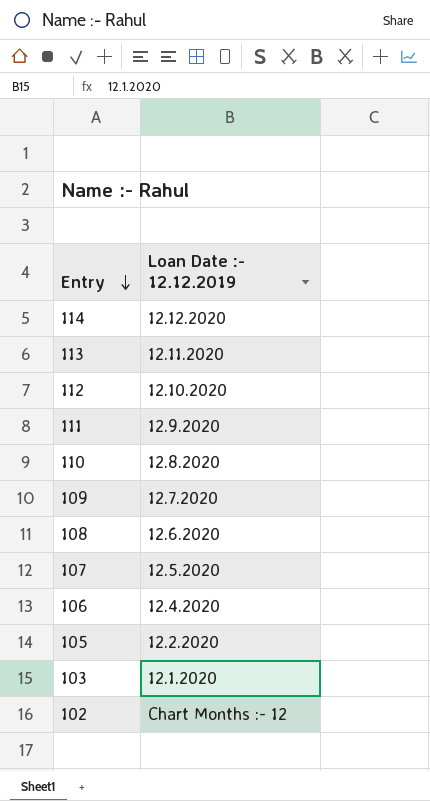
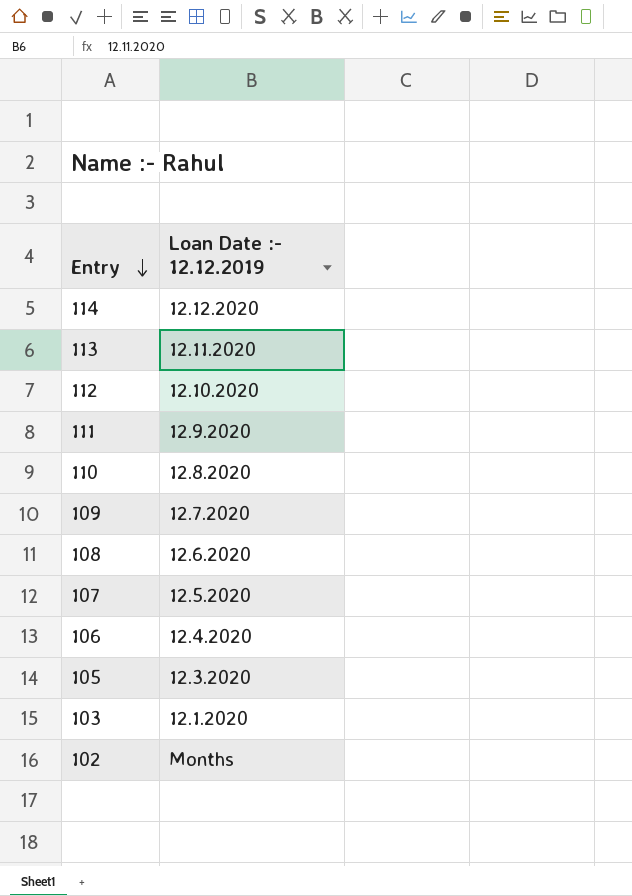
105 | Loan Date :- 12.12.2019: 12.2.2020 -> 12.3.2020
102 | Loan Date :- 12.12.2019: Chart Months :- 12 -> Months

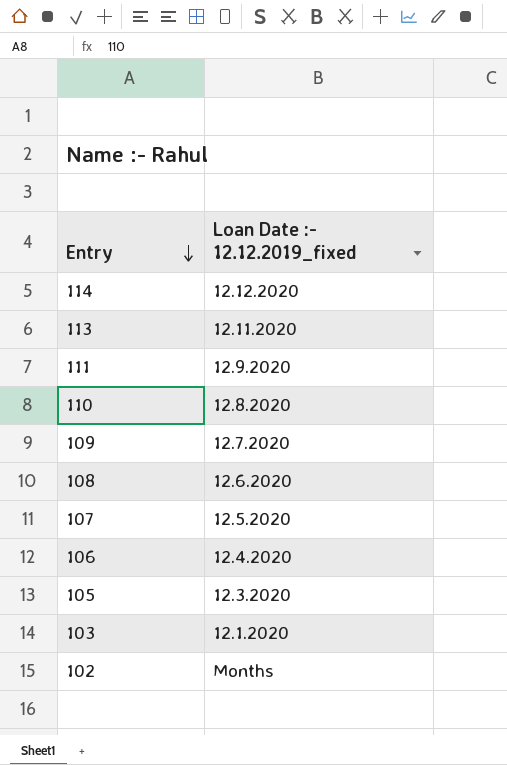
column name: Loan Date :- 12.12.2019 -> Loan Date :- 12.12.2019_fixed
row 112: 12.10.2020 -> none

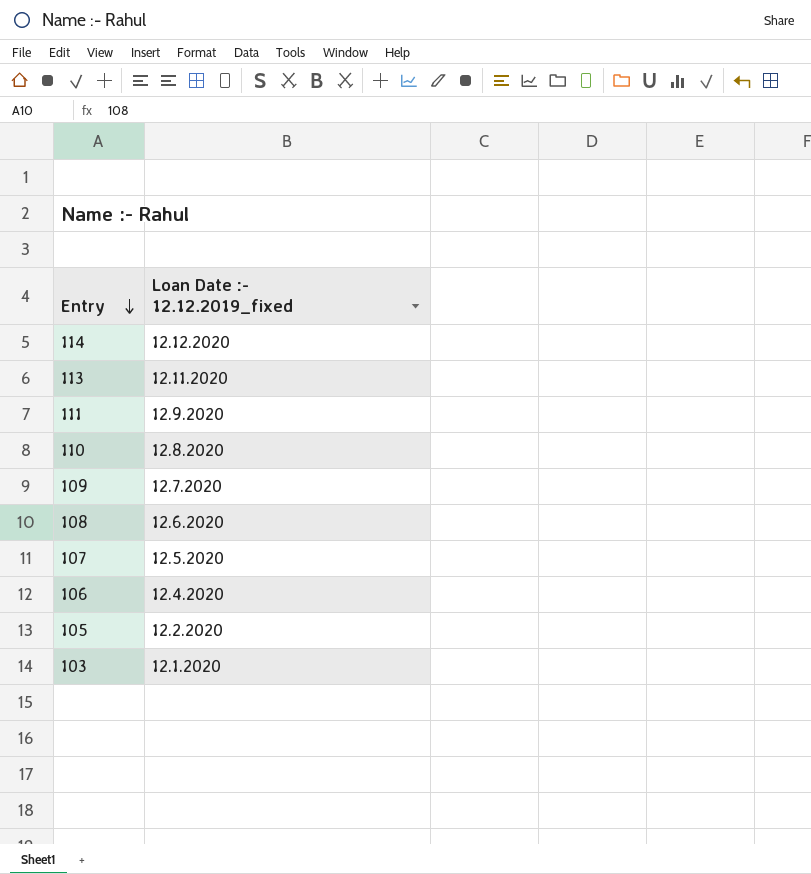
row 102: Months -> none
105 | Loan Date :- 12.12.2019_fixed: 12.3.2020 -> 12.2.2020

